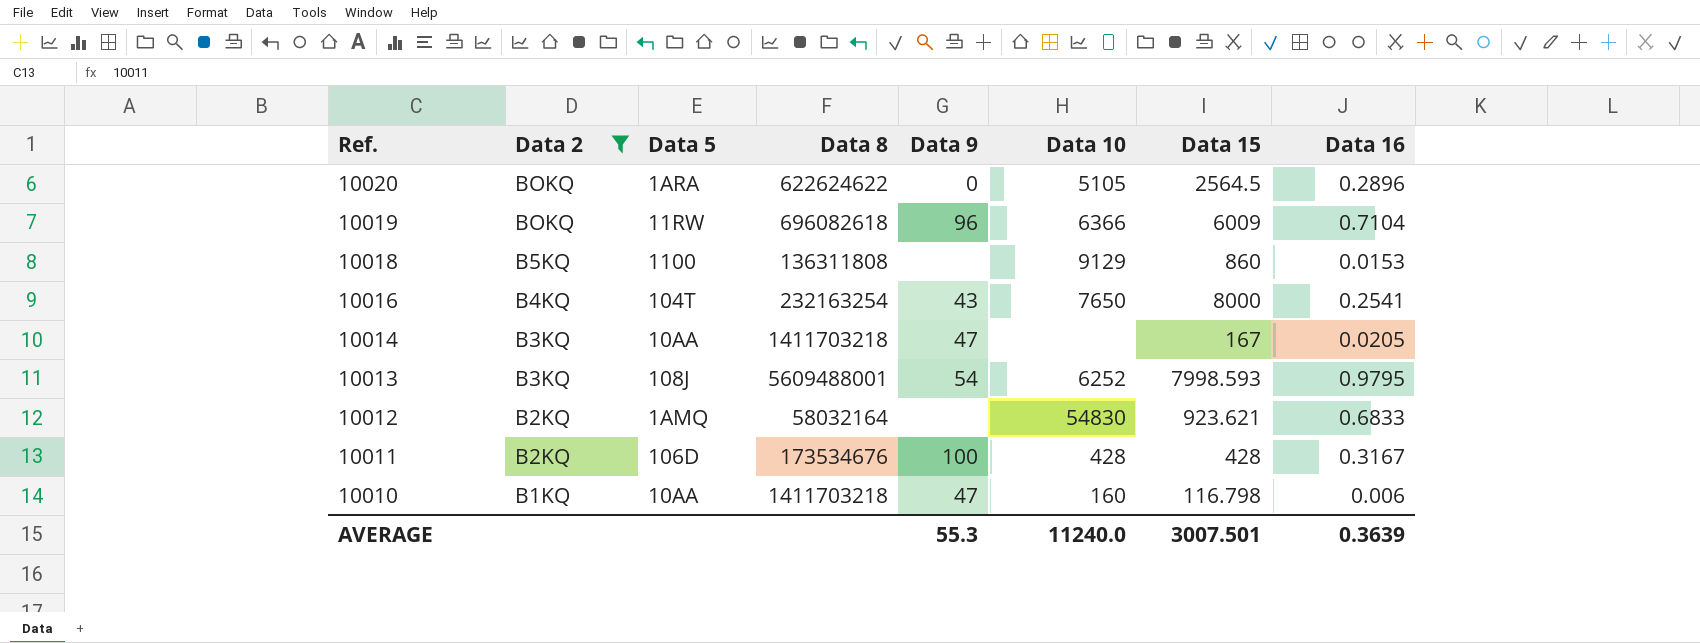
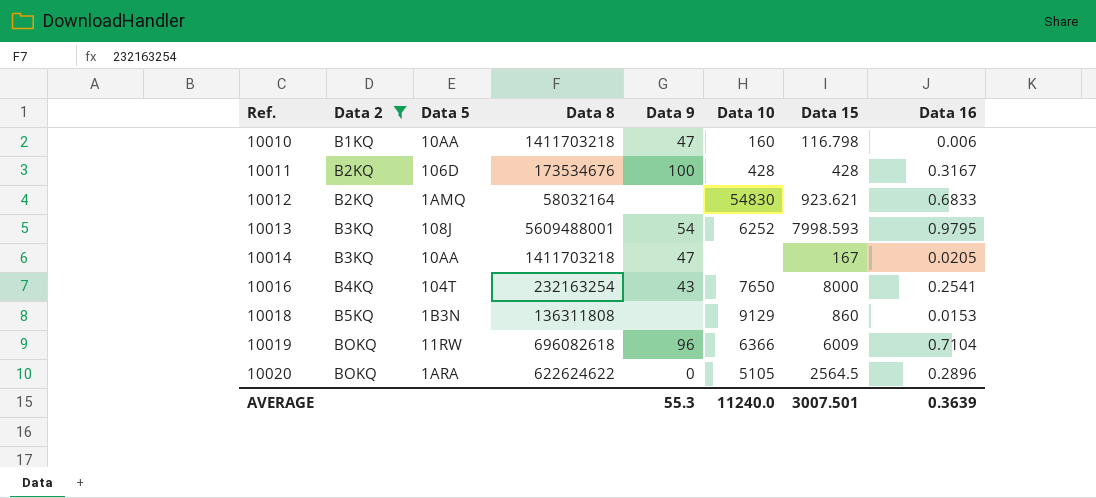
row order: Ref. descending -> Ref. ascending
10018 | Data 5: 1100 -> 1B3N

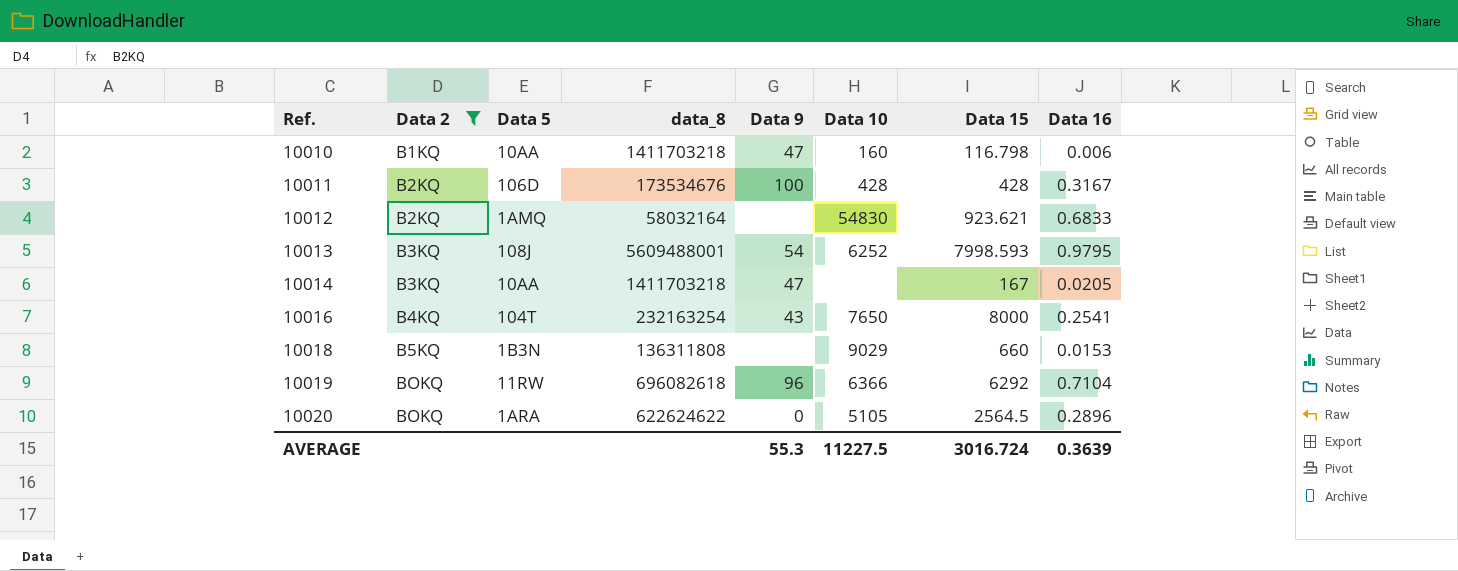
column name: Data 8 -> data_8
10018 | Data 10: 9129 -> 9029
10018 | Data 15: 860 -> 660
10019 | Data 15: 6009 -> 6292
AVERAGE | Data 10: 11240.0 -> 11227.5
AVERAGE | Data 15: 3007.501 -> 3016.724

